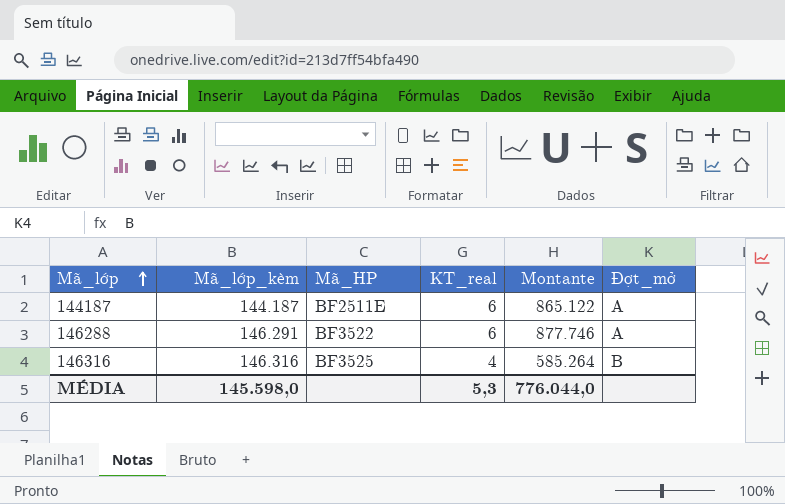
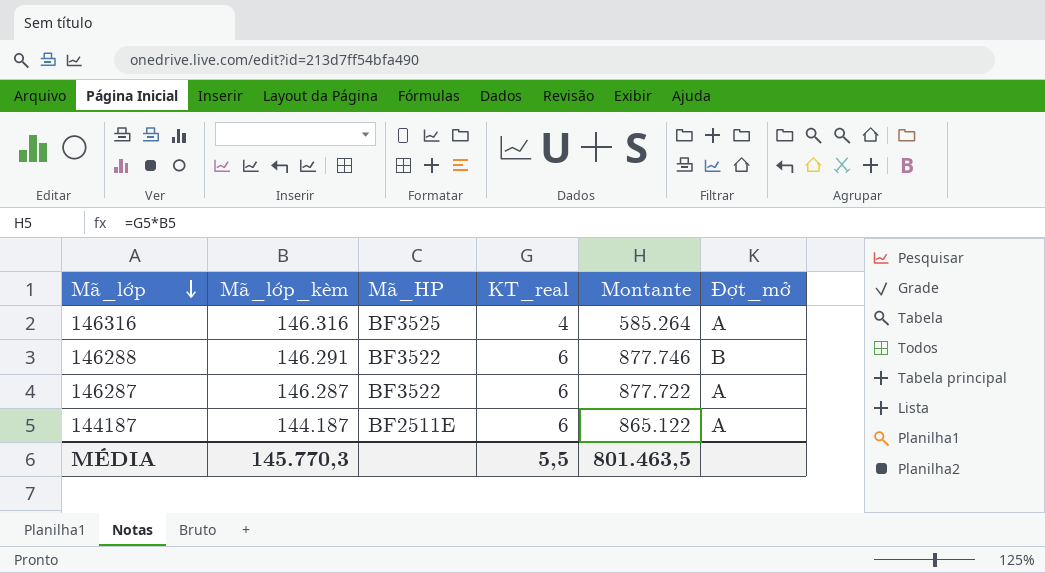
row order: Mã_lớp ascending -> Mã_lớp descending
146316 | Đợt_mở: B -> A
146288 | Đợt_mở: A -> B
row 146287: none -> 146.287 | BF3522 | 6 | 877.722 | A
MÉDIA | Mã_lớp_kèm: 145.598,0 -> 145.770,3
MÉDIA | KT_real: 5,3 -> 5,5
MÉDIA | Montante: 776.044,0 -> 801.463,5

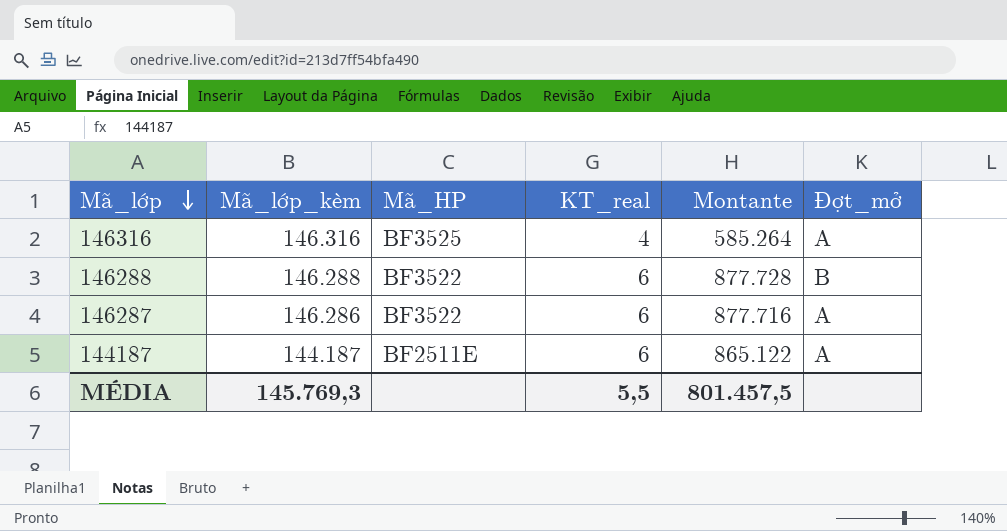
146288 | Mã_lớp_kèm: 146.291 -> 146.288
146288 | Montante: 877.746 -> 877.728
146287 | Mã_lớp_kèm: 146.287 -> 146.286
146287 | Montante: 877.722 -> 877.716
MÉDIA | Mã_lớp_kèm: 145.770,3 -> 145.769,3
MÉDIA | Montante: 801.463,5 -> 801.457,5

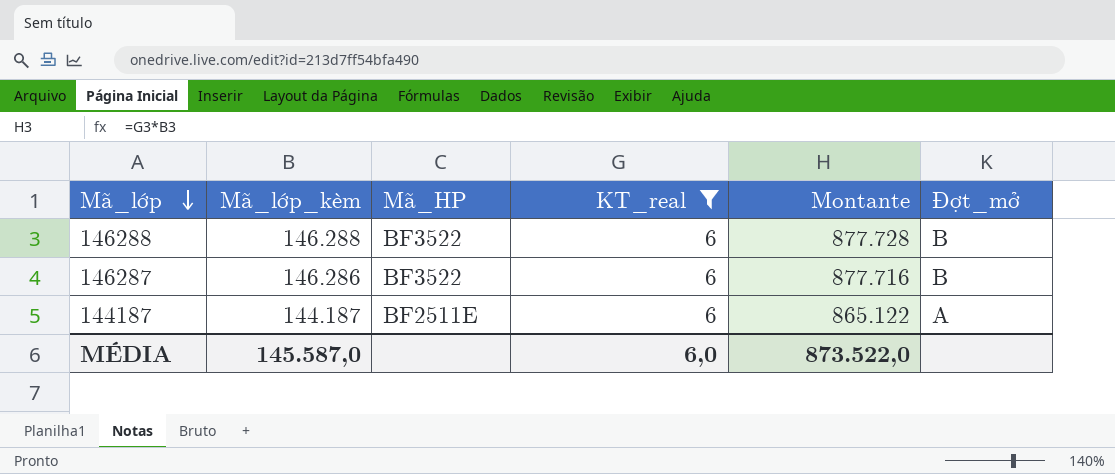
filter: none -> KT_real = 6
146287 | Đợt_mở: A -> B
MÉDIA | Mã_lớp_kèm: 145.769,3 -> 145.587,0
MÉDIA | KT_real: 5,5 -> 6,0
MÉDIA | Montante: 801.457,5 -> 873.522,0

